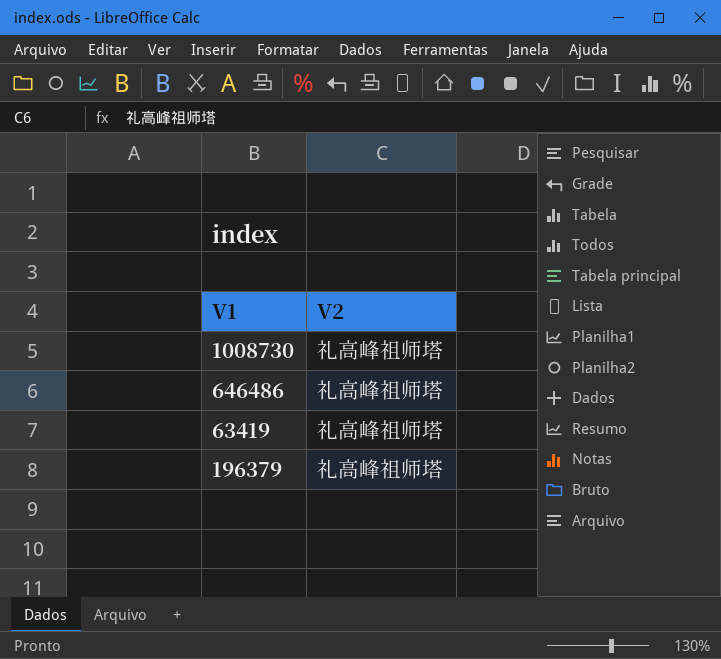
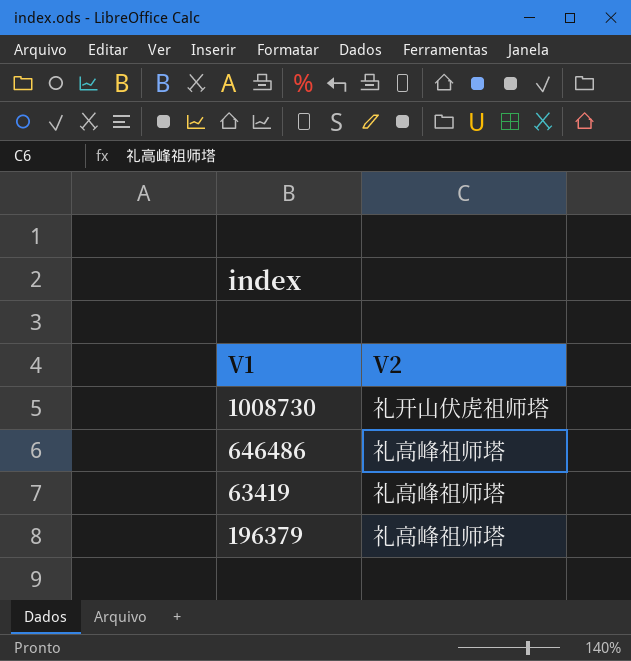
1008730 | V2: 礼高峰祖师塔 -> 礼开山伏虎祖师塔

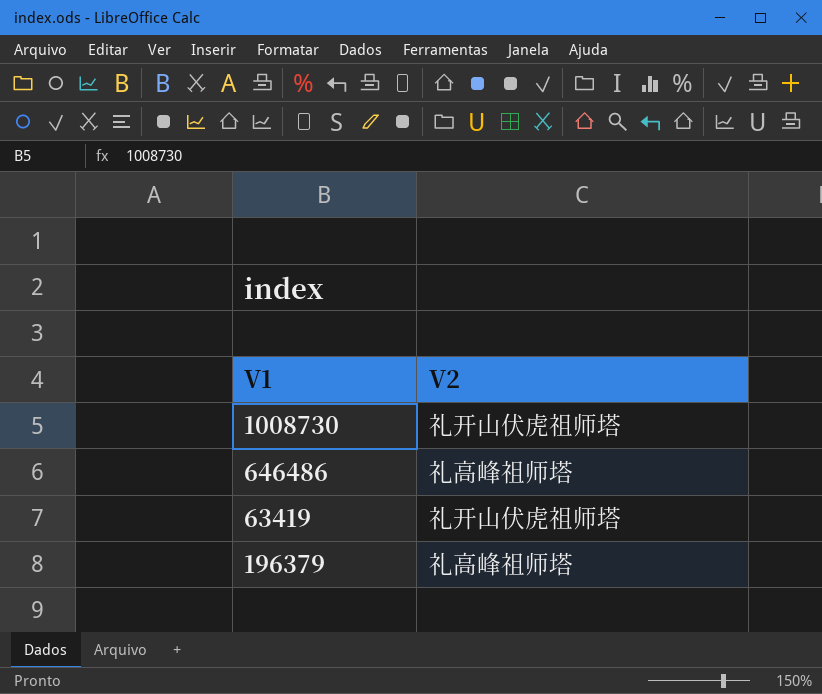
63419 | V2: 礼高峰祖师塔 -> 礼开山伏虎祖师塔

